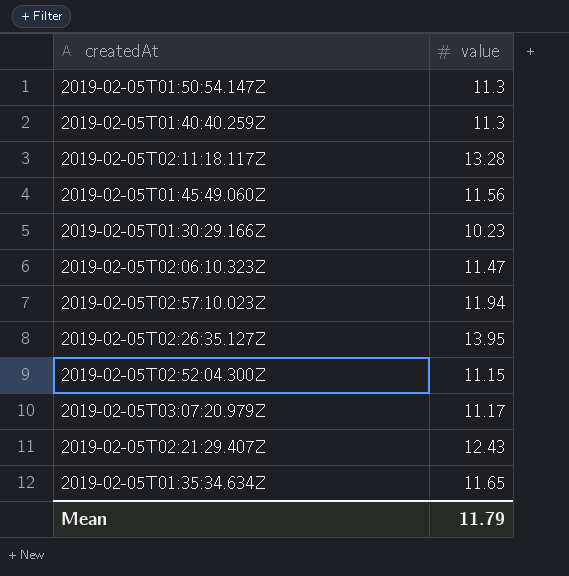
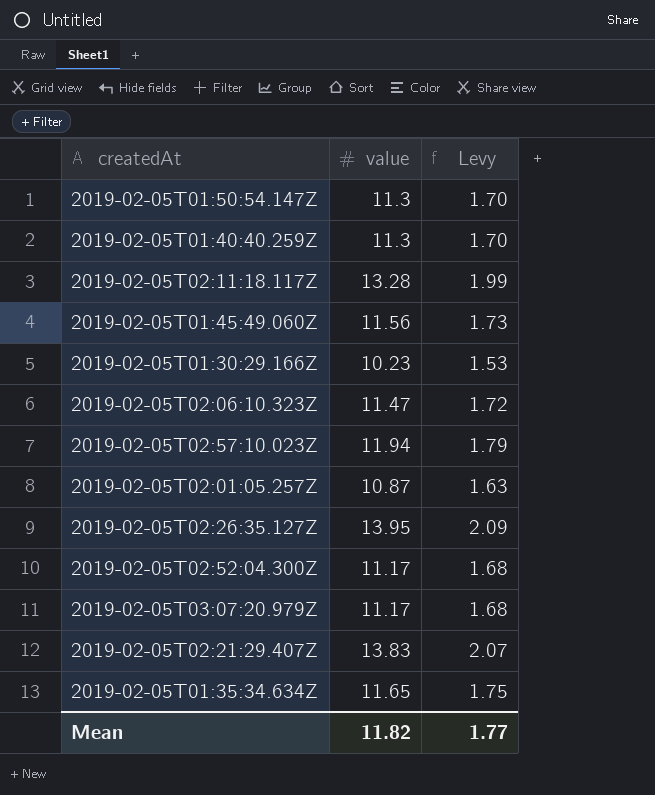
column Levy | formula: none -> [value] * 0.15
row 2019-02-05T02:01:05.257Z: none -> 10.87 | 1.63
2019-02-05T02:52:04.300Z | value: 11.15 -> 11.17
2019-02-05T02:21:29.407Z | value: 12.43 -> 13.83
Mean | value: 11.79 -> 11.82

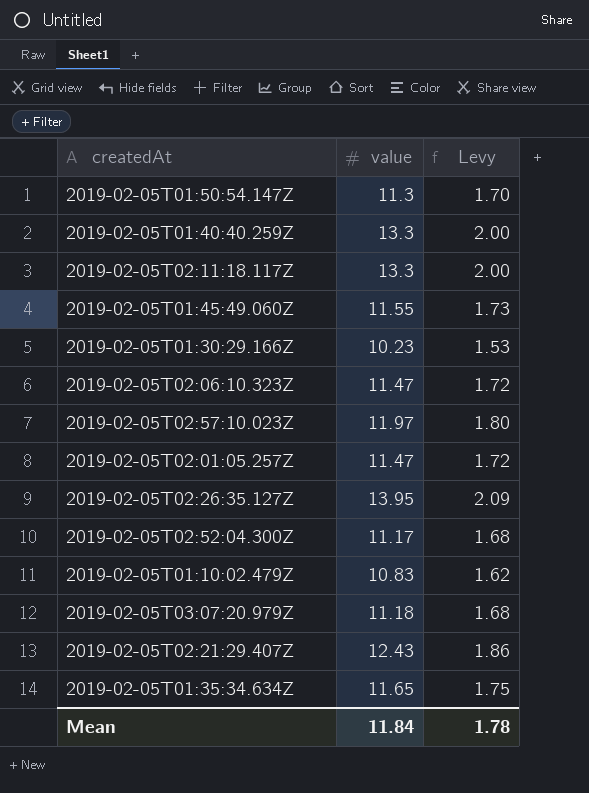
2019-02-05T01:40:40.259Z | value: 11.3 -> 13.3
2019-02-05T01:40:40.259Z | Levy: 1.70 -> 2.00
2019-02-05T02:11:18.117Z | value: 13.28 -> 13.3
2019-02-05T02:11:18.117Z | Levy: 1.99 -> 2.00
2019-02-05T01:45:49.060Z | value: 11.56 -> 11.55
2019-02-05T02:57:10.023Z | value: 11.94 -> 11.97
2019-02-05T02:57:10.023Z | Levy: 1.79 -> 1.80
2019-02-05T02:01:05.257Z | value: 10.87 -> 11.47
2019-02-05T02:01:05.257Z | Levy: 1.63 -> 1.72
row 2019-02-05T01:10:02.479Z: none -> 10.83 | 1.62
2019-02-05T03:07:20.979Z | value: 11.17 -> 11.18
2019-02-05T02:21:29.407Z | value: 13.83 -> 12.43
2019-02-05T02:21:29.407Z | Levy: 2.07 -> 1.86
Mean | value: 11.82 -> 11.84
Mean | Levy: 1.77 -> 1.78

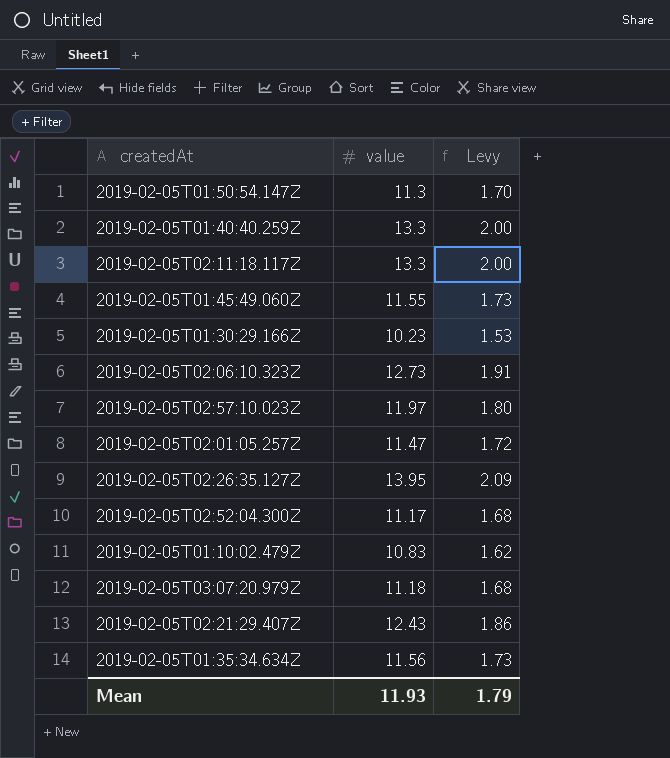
2019-02-05T02:06:10.323Z | value: 11.47 -> 12.73
2019-02-05T02:06:10.323Z | Levy: 1.72 -> 1.91
2019-02-05T01:35:34.634Z | value: 11.65 -> 11.56
2019-02-05T01:35:34.634Z | Levy: 1.75 -> 1.73
Mean | value: 11.84 -> 11.93
Mean | Levy: 1.78 -> 1.79

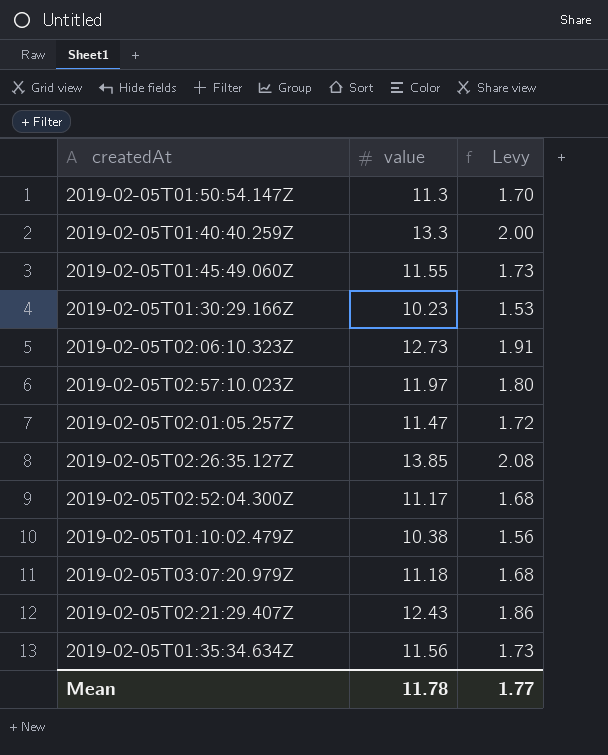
row 2019-02-05T02:11:18.117Z: 13.3 | 2.00 -> none
2019-02-05T02:26:35.127Z | value: 13.95 -> 13.85
2019-02-05T02:26:35.127Z | Levy: 2.09 -> 2.08
2019-02-05T01:10:02.479Z | value: 10.83 -> 10.38
2019-02-05T01:10:02.479Z | Levy: 1.62 -> 1.56
Mean | value: 11.93 -> 11.78
Mean | Levy: 1.79 -> 1.77

